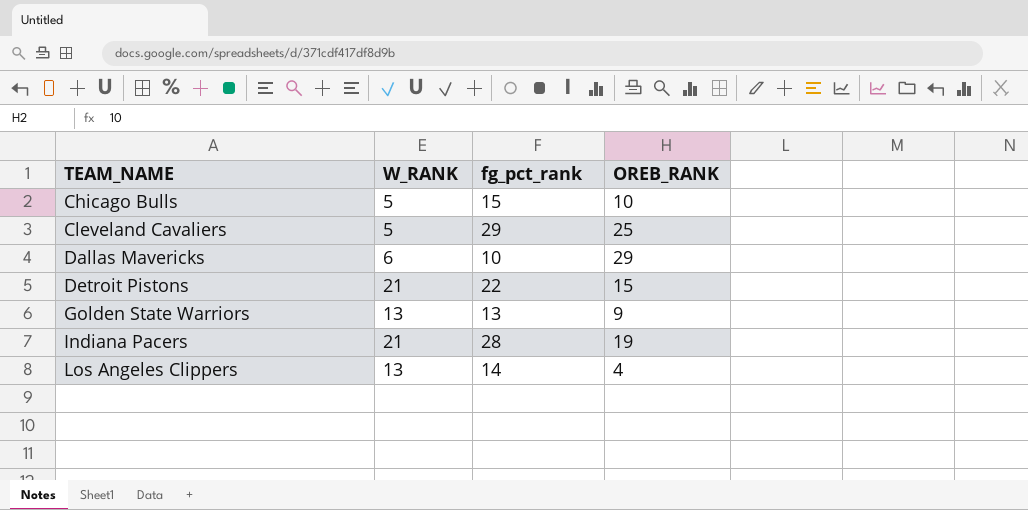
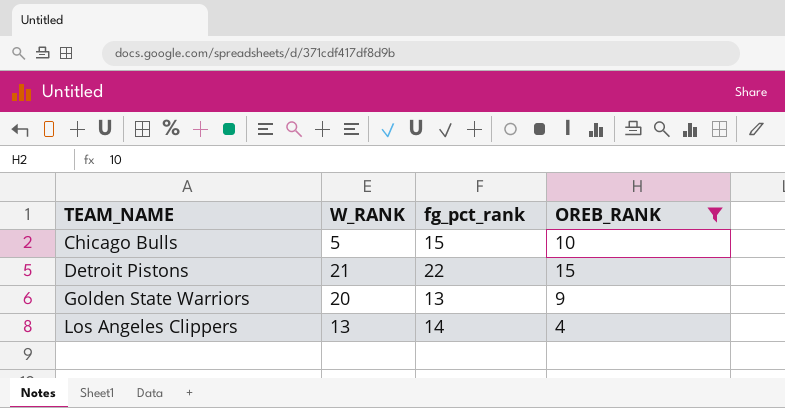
filter: none -> OREB_RANK <= 15
Golden State Warriors | W_RANK: 13 -> 20

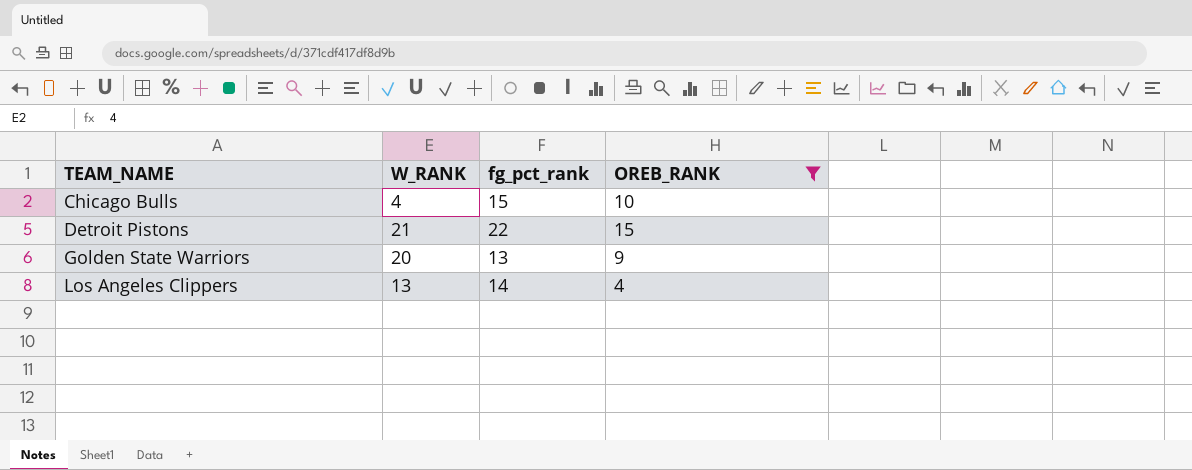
Chicago Bulls | W_RANK: 5 -> 4

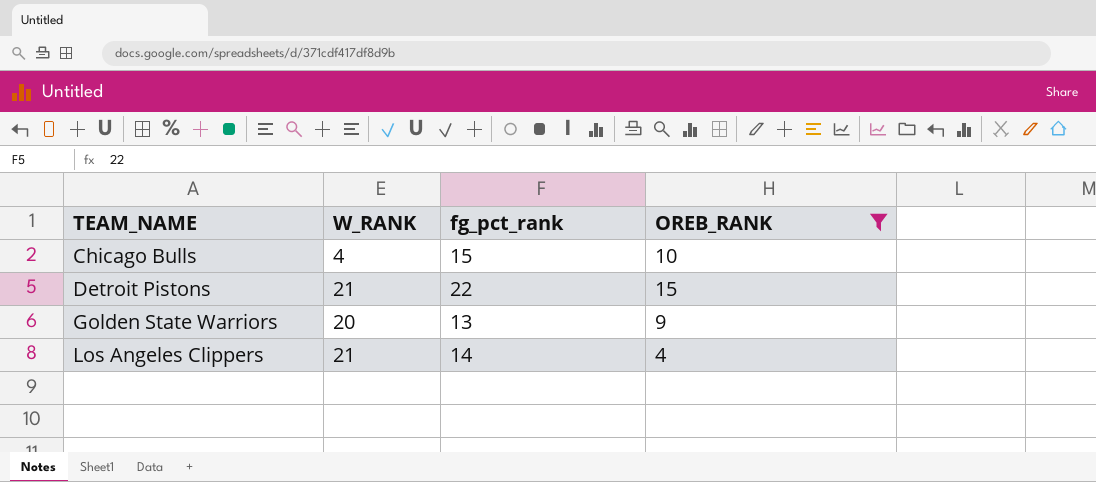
Los Angeles Clippers | W_RANK: 13 -> 21

